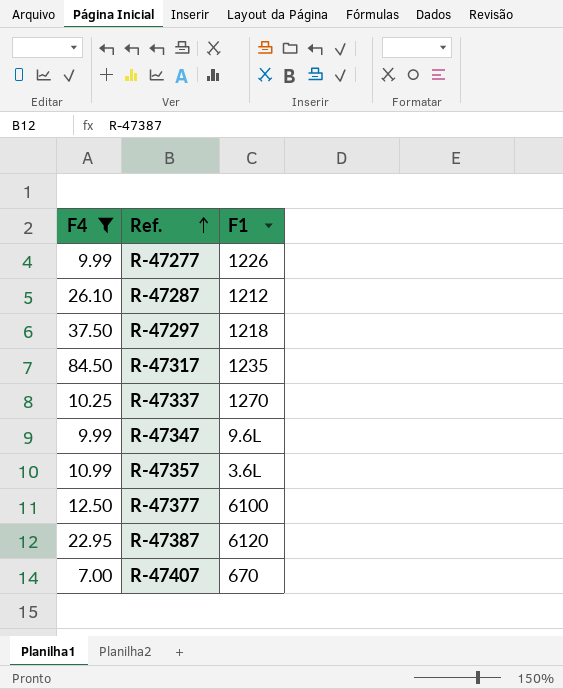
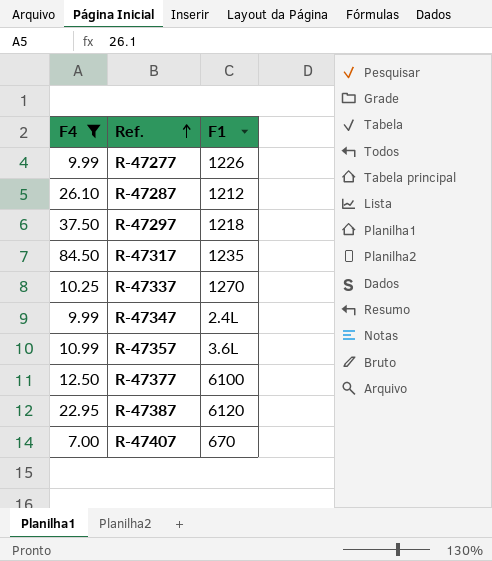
R-47347 | F1: 9.6L -> 2.4L

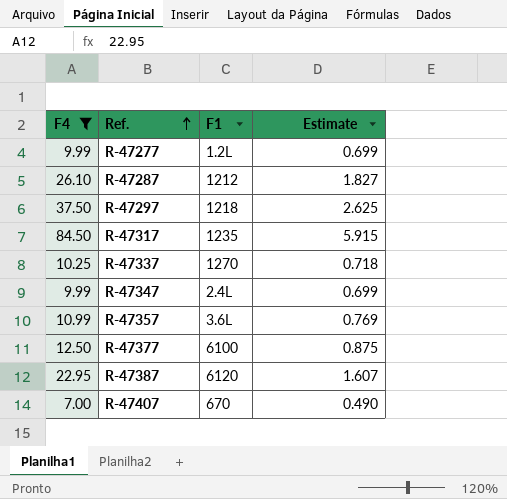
column Estimate | formula: none -> [F4] * 0.07
R-47277 | F1: 1226 -> 1.2L

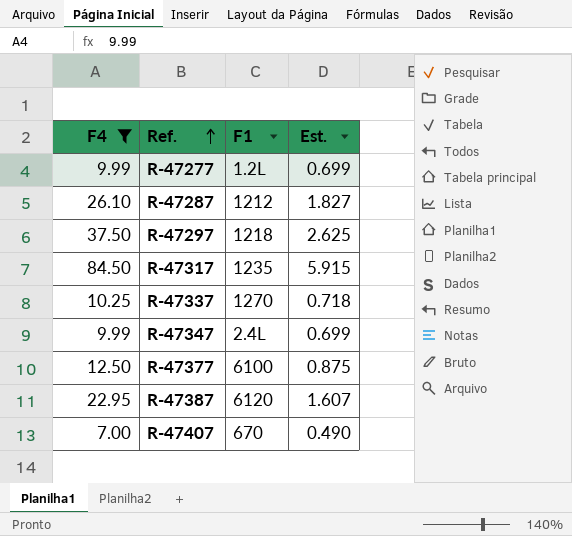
column name: Estimate -> Est.
row R-47357: 10.99 | 3.6L | 0.769 -> none

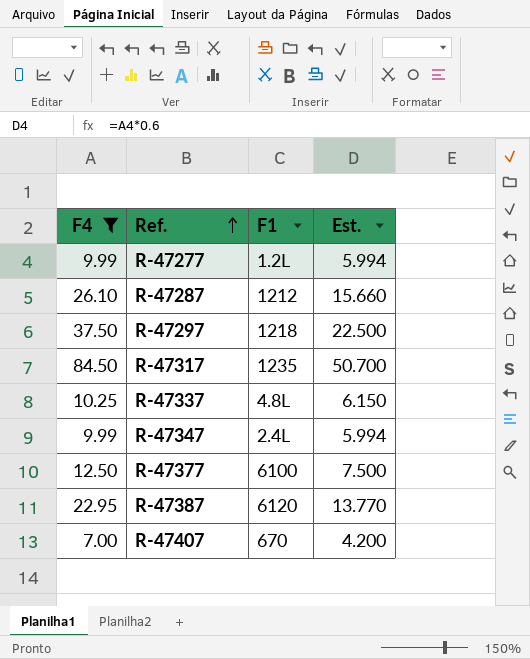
column Est. | formula: [F4] * 0.07 -> [F4] * 0.6
R-47337 | F1: 1270 -> 4.8L

